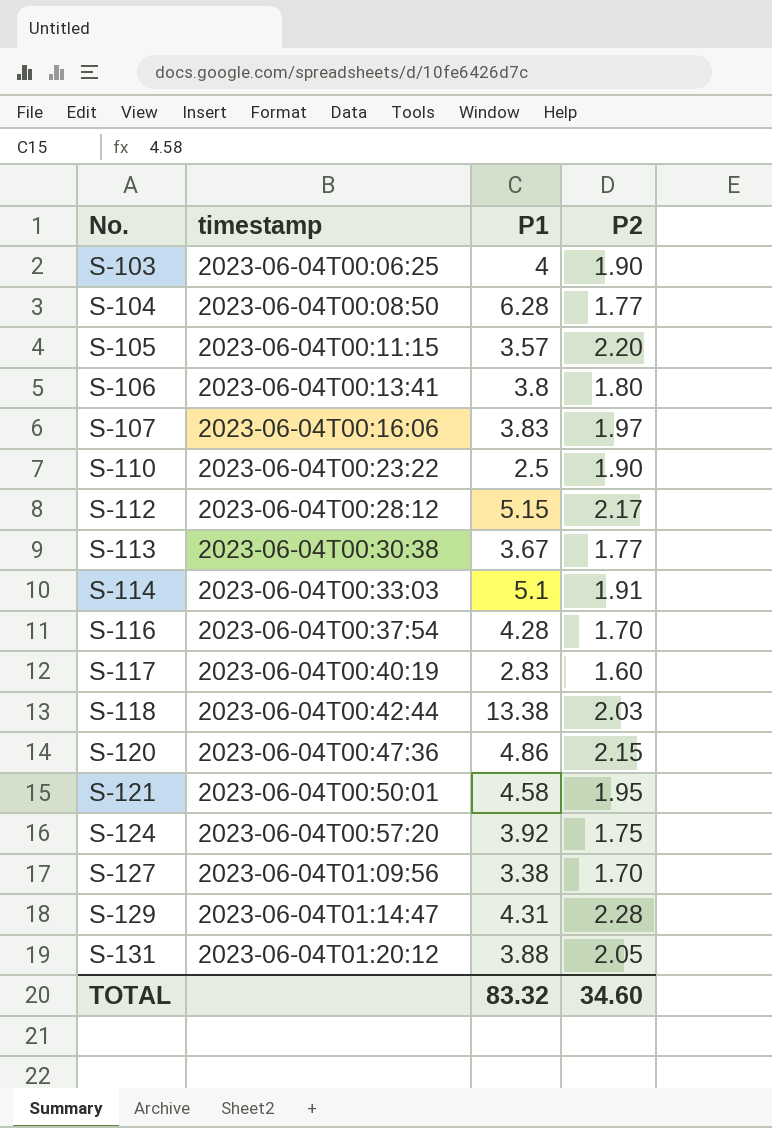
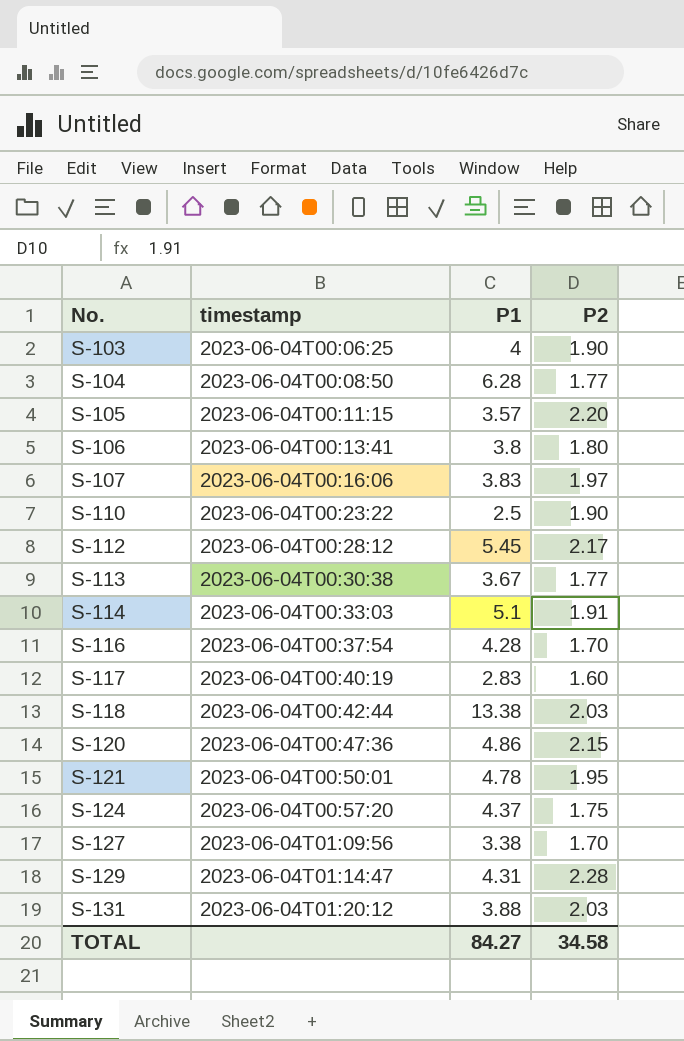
S-112 | P1: 5.15 -> 5.45
S-121 | P1: 4.58 -> 4.78
S-124 | P1: 3.92 -> 4.37
S-131 | P2: 2.05 -> 2.03
TOTAL | P1: 83.32 -> 84.27
TOTAL | P2: 34.60 -> 34.58

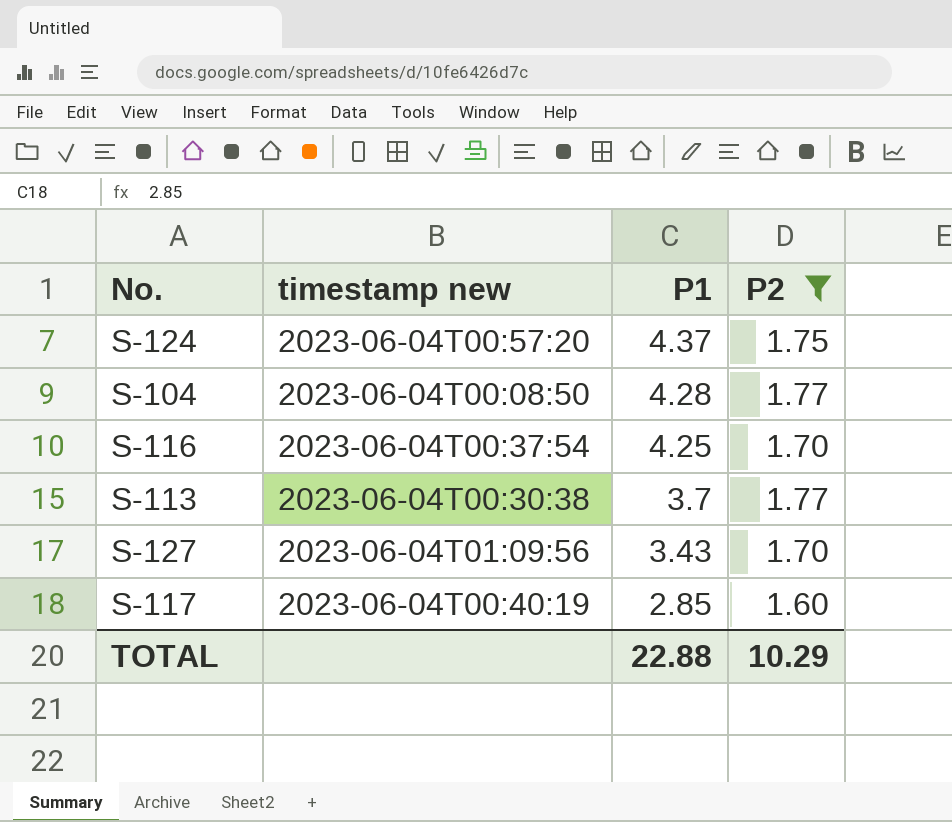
filter: none -> P2 <= 1.77
row order: No. ascending -> P1 descending
column name: timestamp -> timestamp new
S-104 | P1: 6.28 -> 4.28
S-116 | P1: 4.28 -> 4.25
S-113 | P1: 3.67 -> 3.7
S-127 | P1: 3.38 -> 3.43
S-117 | P1: 2.83 -> 2.85
TOTAL | P1: 84.27 -> 22.88
TOTAL | P2: 34.58 -> 10.29

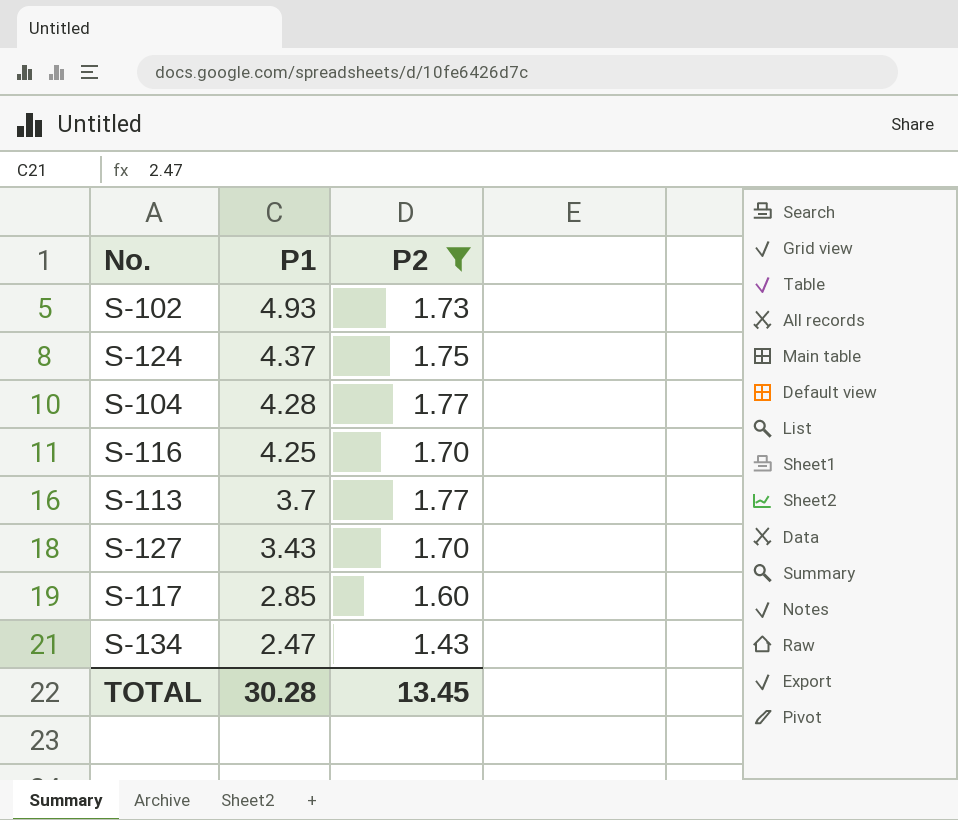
column timestamp new | position: 2 -> none
row S-102: none -> 4.93 | 1.73
row S-134: none -> 2.47 | 1.43
TOTAL | P1: 22.88 -> 30.28
TOTAL | P2: 10.29 -> 13.45

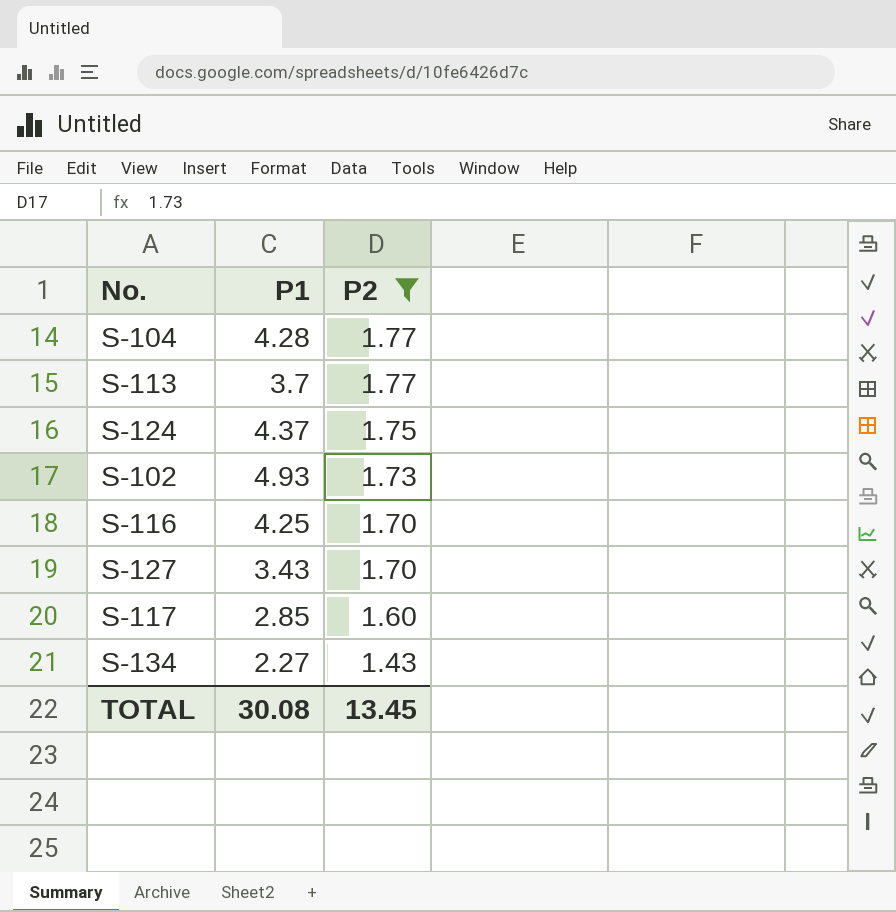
row order: P1 descending -> P2 descending
S-134 | P1: 2.47 -> 2.27
TOTAL | P1: 30.28 -> 30.08

